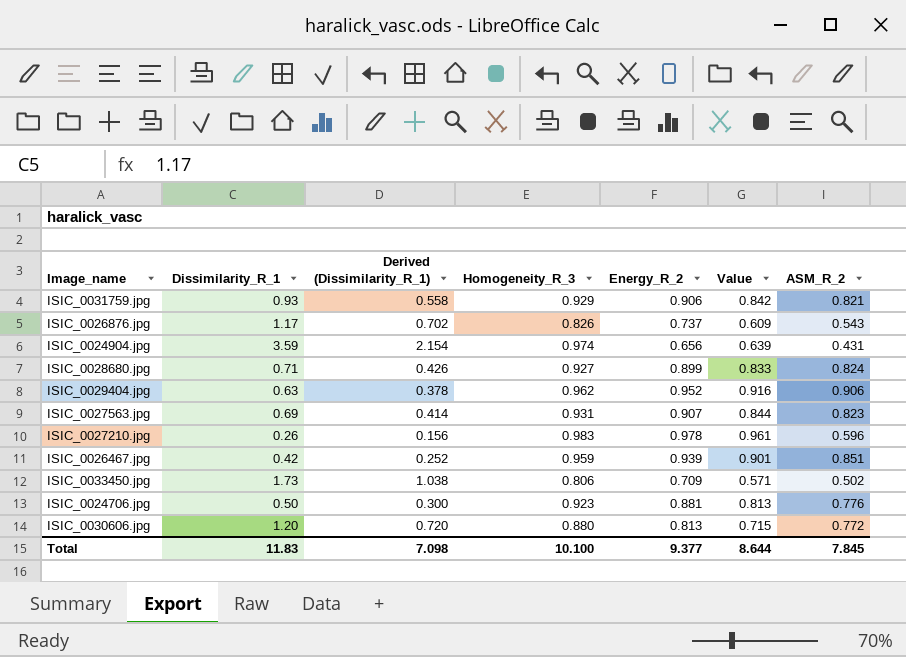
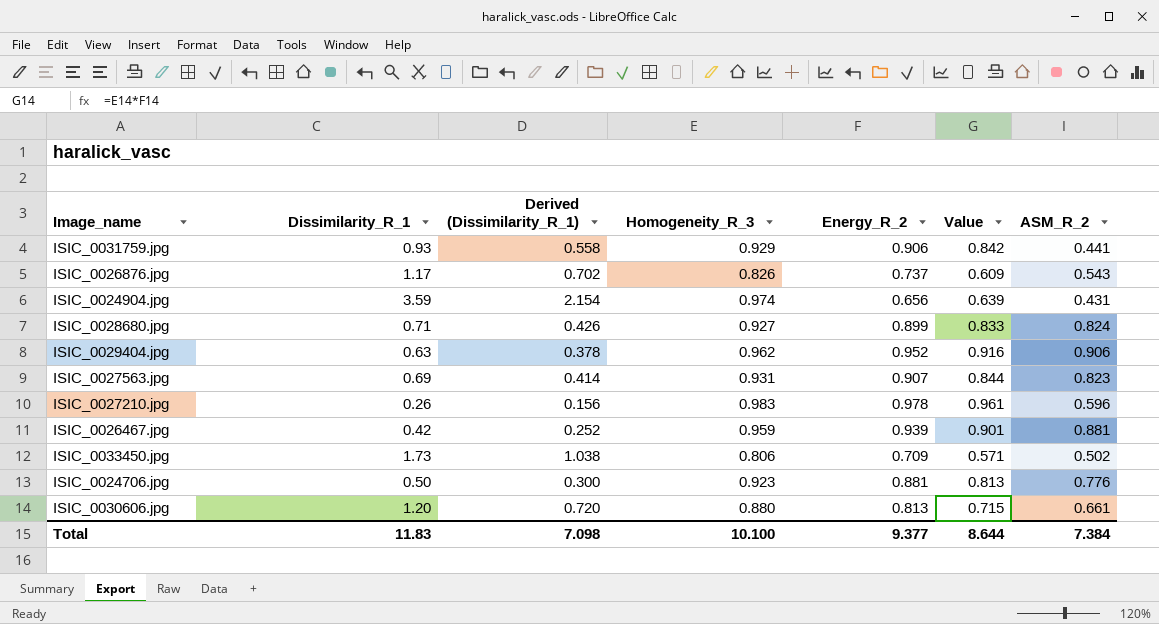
ISIC_0031759.jpg | ASM_R_2: 0.821 -> 0.441
ISIC_0026467.jpg | ASM_R_2: 0.851 -> 0.881
ISIC_0030606.jpg | ASM_R_2: 0.772 -> 0.661
Total | ASM_R_2: 7.845 -> 7.384

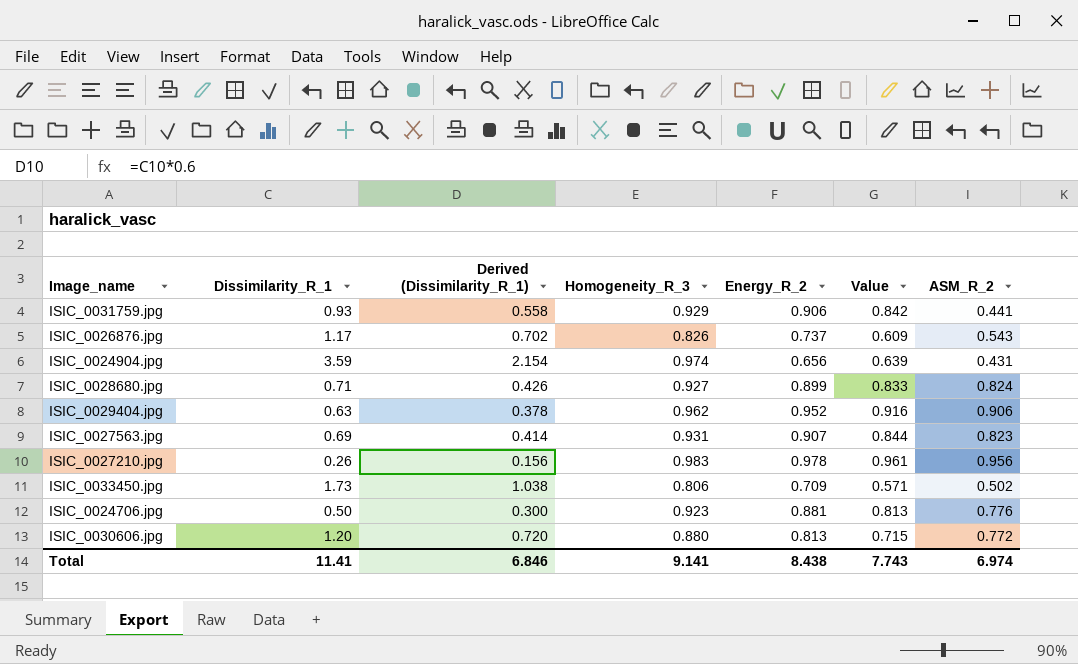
row ISIC_0026467.jpg: 0.42 | 0.252 | 0.959 | 0.939 | 0.901 | 0.881 -> none
ISIC_0027210.jpg | ASM_R_2: 0.596 -> 0.956
ISIC_0030606.jpg | ASM_R_2: 0.661 -> 0.772
Total | Dissimilarity_R_1: 11.83 -> 11.41
Total | Derived (Dissimilarity_R_1): 7.098 -> 6.846
Total | Homogeneity_R_3: 10.100 -> 9.141
Total | Energy_R_2: 9.377 -> 8.438
Total | Value: 8.644 -> 7.743
Total | ASM_R_2: 7.384 -> 6.974

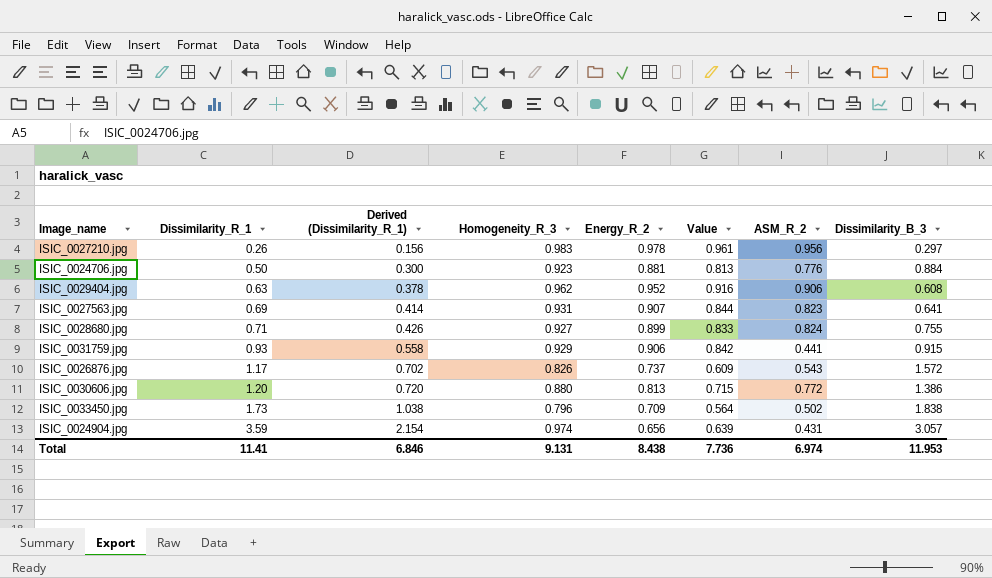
row order: none -> Dissimilarity_R_1 ascending
column Dissimilarity_B_3 | position: none -> 8
ISIC_0033450.jpg | Homogeneity_R_3: 0.806 -> 0.796
ISIC_0033450.jpg | Value: 0.571 -> 0.564
Total | Homogeneity_R_3: 9.141 -> 9.131
Total | Value: 7.743 -> 7.736

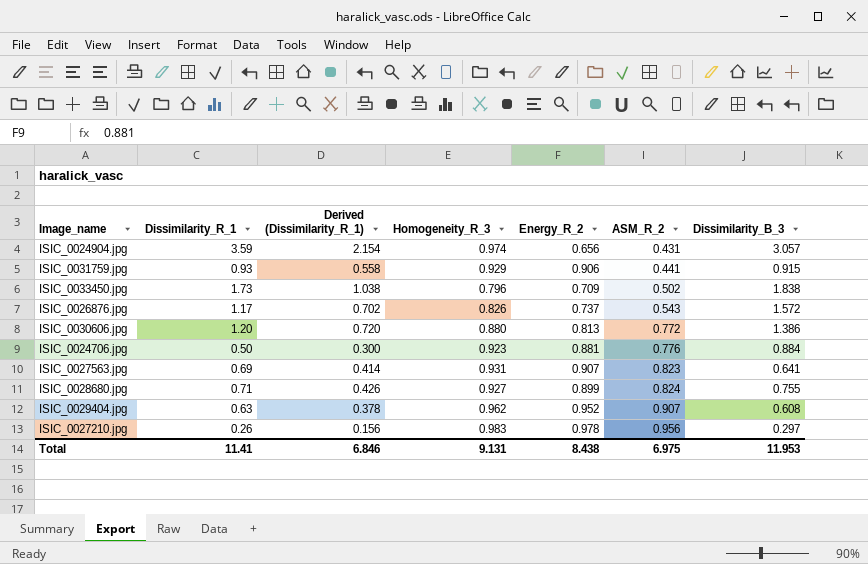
row order: Dissimilarity_R_1 ascending -> ASM_R_2 ascending
column Value | formula: [Homogeneity_R_3] * [Energy_R_2] -> none
ISIC_0029404.jpg | ASM_R_2: 0.906 -> 0.907
Total | ASM_R_2: 6.974 -> 6.975

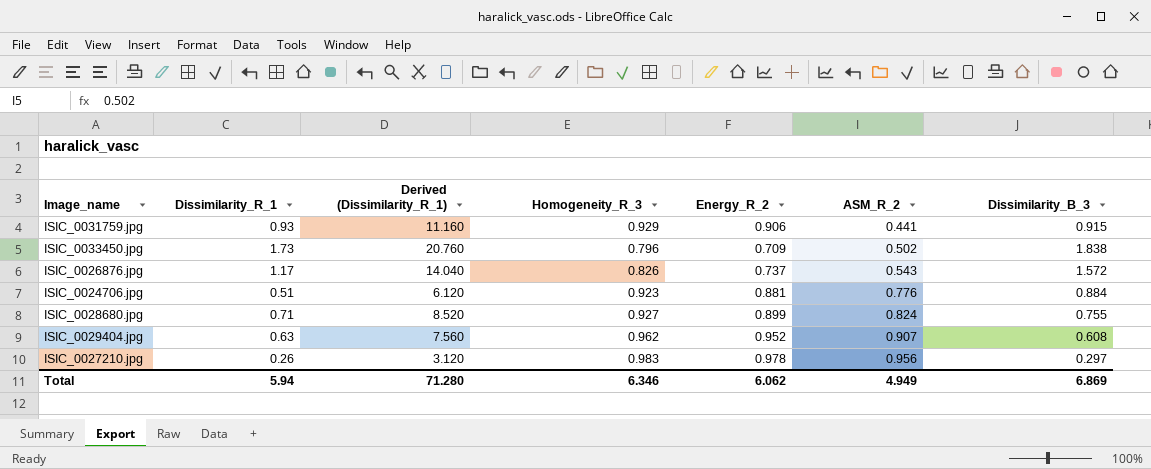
column Derived (Dissimilarity_R_1) | formula: [Dissimilarity_R_1] * 0.6 -> [Dissimilarity_R_1] * 12
row ISIC_0024904.jpg: 3.59 | 2.154 | 0.974 | 0.656 | 0.431 | 3.057 -> none
row ISIC_0030606.jpg: 1.20 | 0.720 | 0.880 | 0.813 | 0.772 | 1.386 -> none
row ISIC_0027563.jpg: 0.69 | 0.414 | 0.931 | 0.907 | 0.823 | 0.641 -> none
ISIC_0024706.jpg | Dissimilarity_R_1: 0.50 -> 0.51
Total | Dissimilarity_R_1: 11.41 -> 5.94
Total | Derived (Dissimilarity_R_1): 6.846 -> 71.280
Total | Homogeneity_R_3: 9.131 -> 6.346
Total | Energy_R_2: 8.438 -> 6.062
Total | ASM_R_2: 6.975 -> 4.949
Total | Dissimilarity_B_3: 11.953 -> 6.869

